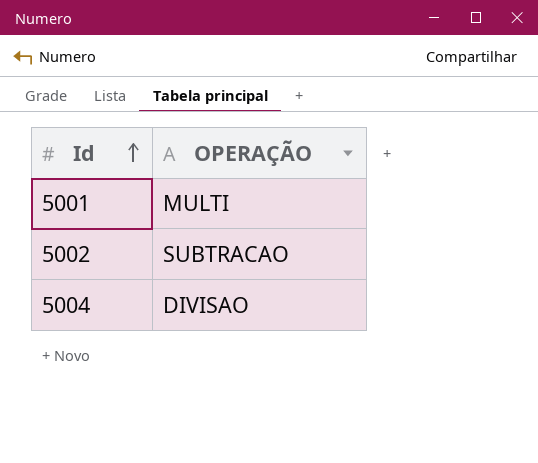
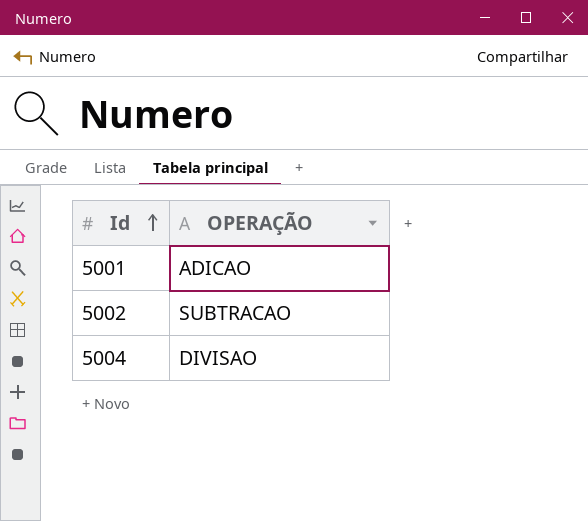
5001 | OPERAÇÃO: MULTI -> ADICAO

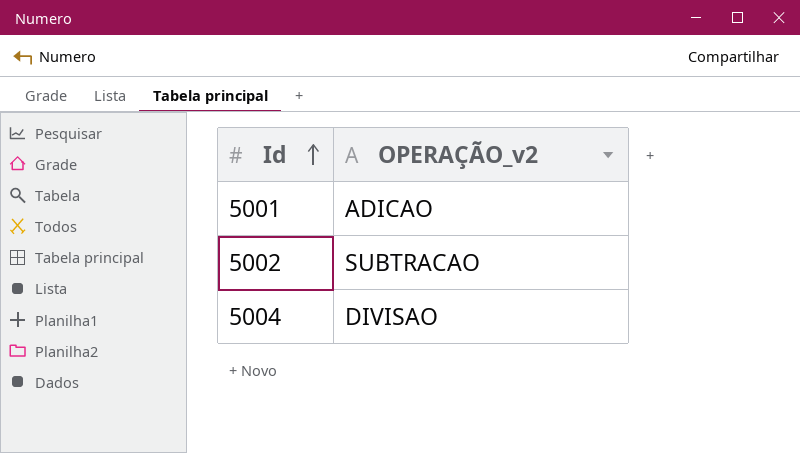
column name: OPERAÇÃO -> OPERAÇÃO_v2

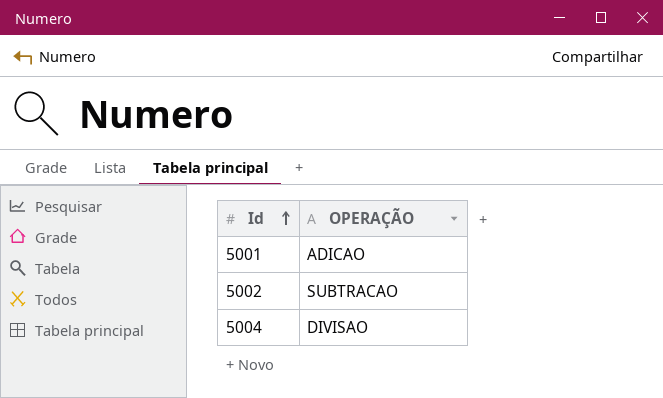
column name: OPERAÇÃO_v2 -> OPERAÇÃO

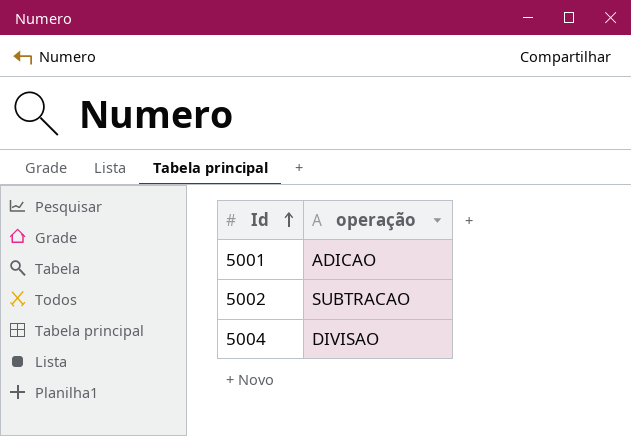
column name: OPERAÇÃO -> operação

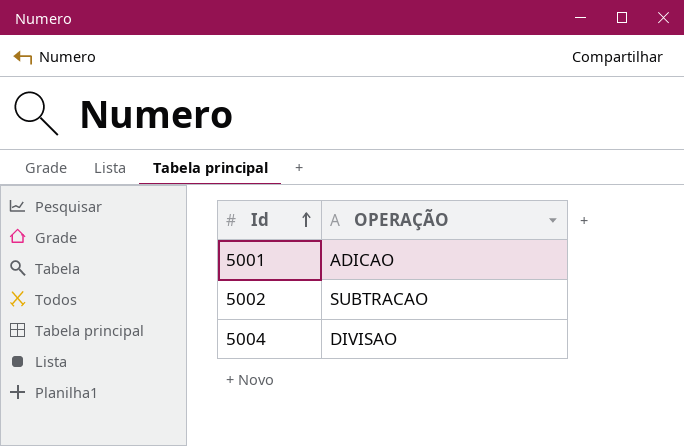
column name: operação -> OPERAÇÃO

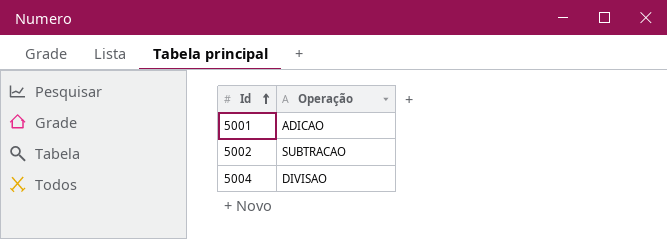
column name: OPERAÇÃO -> Operação

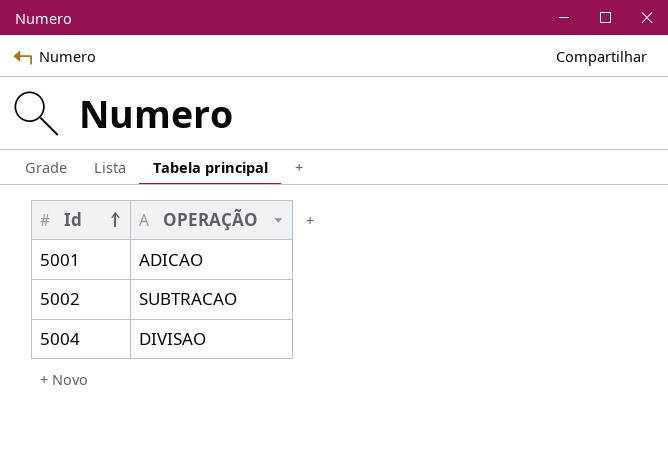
column name: Operação -> OPERAÇÃO

